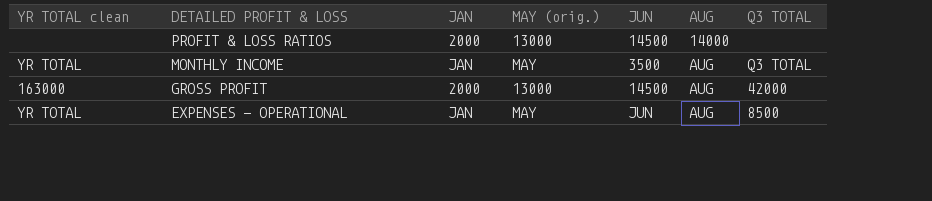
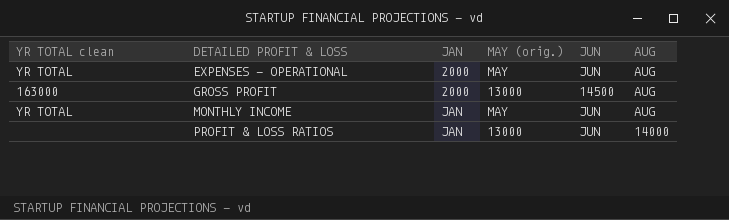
row order: DETAILED PROFIT & LOSS descending -> DETAILED PROFIT & LOSS ascending
column Q3 TOTAL | position: 7 -> none
EXPENSES - OPERATIONAL | JAN: JAN -> 2000
MONTHLY INCOME | JUN: 3500 -> JUN
PROFIT & LOSS RATIOS | JAN: 2000 -> JAN
PROFIT & LOSS RATIOS | JUN: 14500 -> JUN

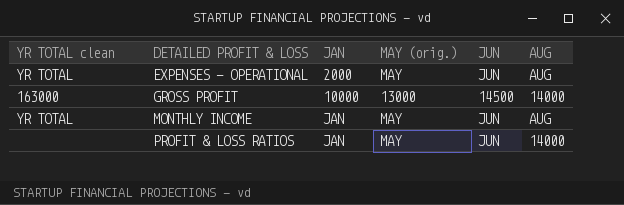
GROSS PROFIT | JAN: 2000 -> 10000
GROSS PROFIT | AUG: AUG -> 14000
PROFIT & LOSS RATIOS | MAY (orig.): 13000 -> MAY

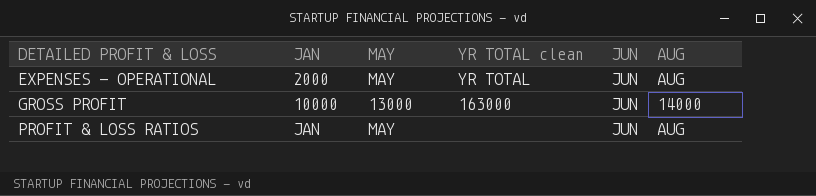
column name: MAY (orig.) -> MAY
column YR TOTAL clean | position: 1 -> 4
row MONTHLY INCOME: YR TOTAL | JAN | MAY | JUN | AUG -> none
GROSS PROFIT | JUN: 14500 -> JUN
PROFIT & LOSS RATIOS | AUG: 14000 -> AUG

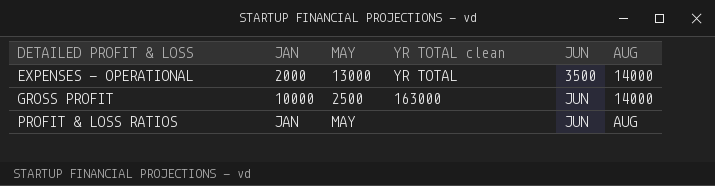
EXPENSES - OPERATIONAL | MAY: MAY -> 13000
EXPENSES - OPERATIONAL | JUN: JUN -> 3500
EXPENSES - OPERATIONAL | AUG: AUG -> 14000
GROSS PROFIT | MAY: 13000 -> 2500

